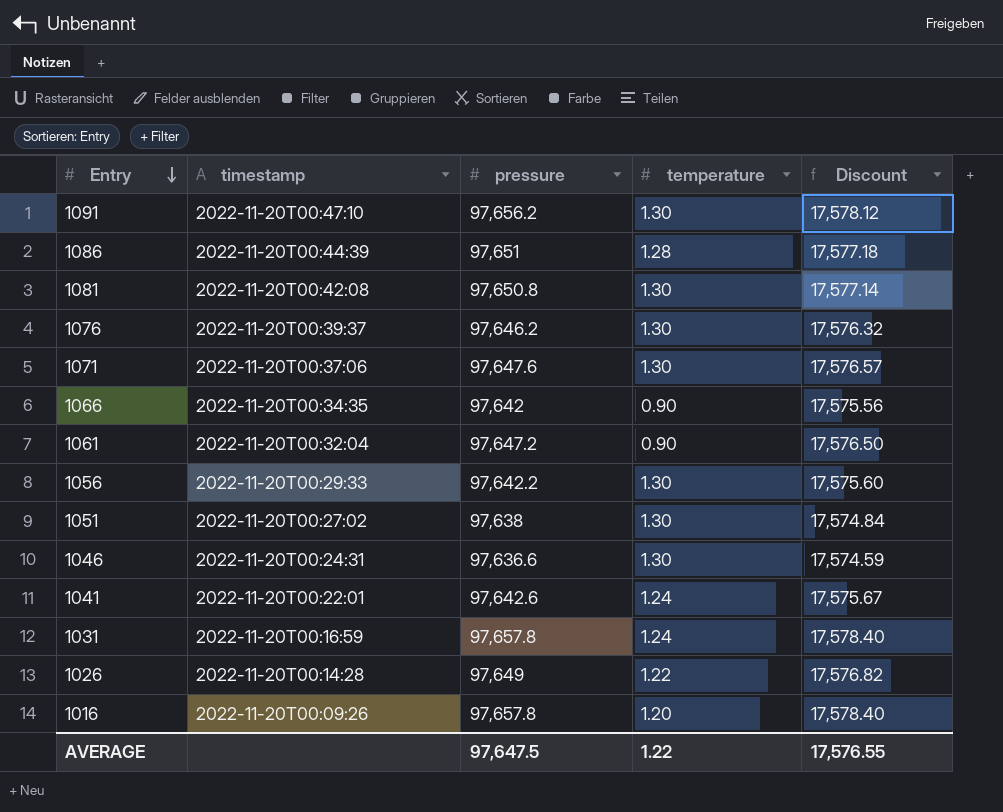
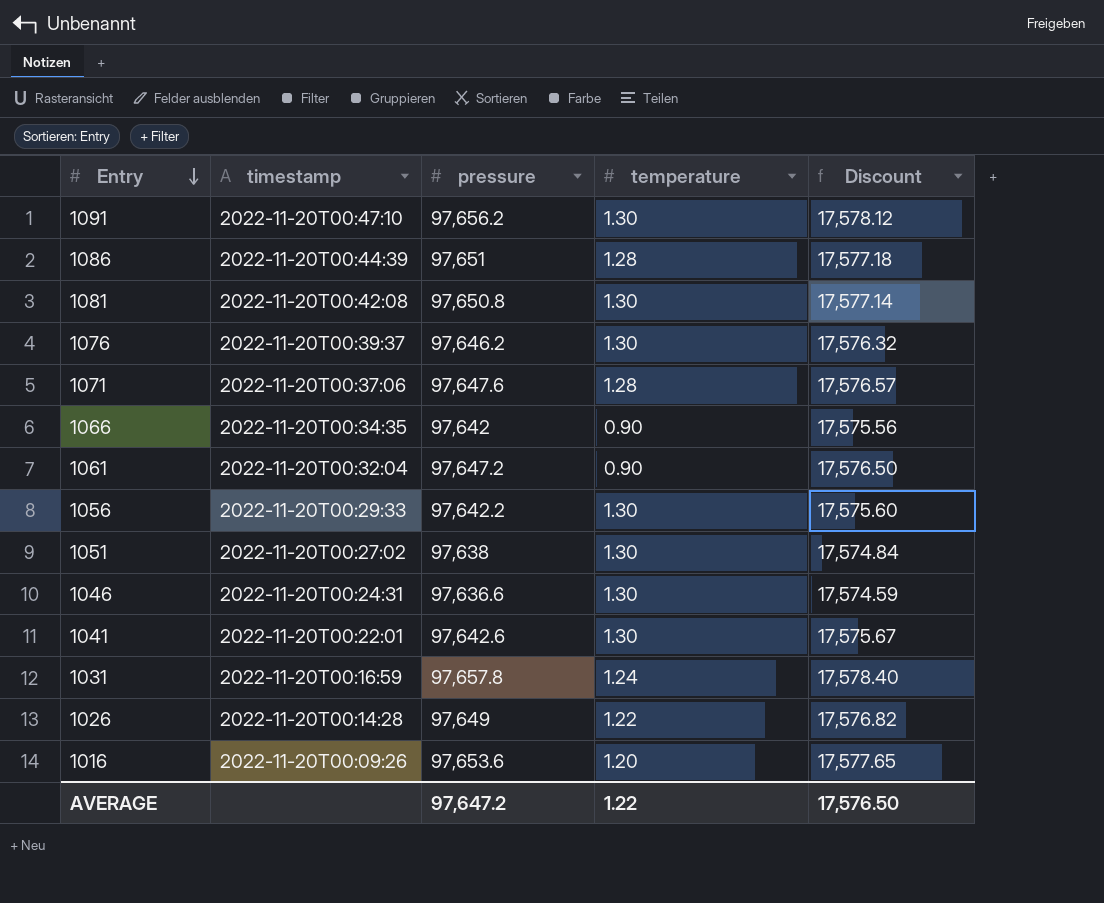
1071 | temperature: 1.30 -> 1.28
1041 | temperature: 1.24 -> 1.30
1016 | pressure: 97,657.8 -> 97,653.6
1016 | Discount: 17,578.40 -> 17,577.65
AVERAGE | pressure: 97,647.5 -> 97,647.2
AVERAGE | Discount: 17,576.55 -> 17,576.50

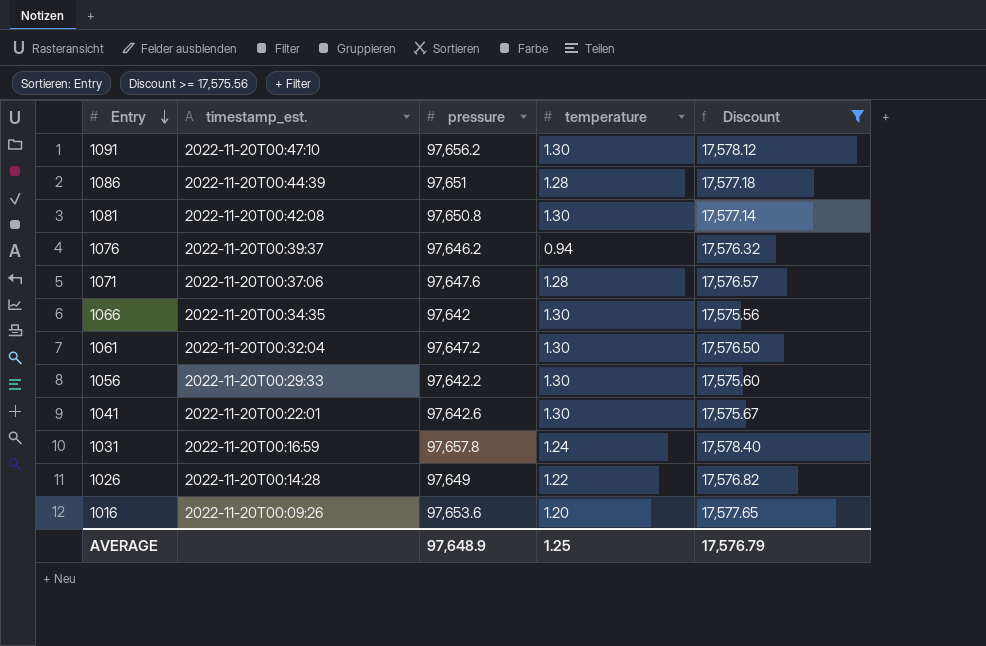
filter: none -> Discount >= 17,575.56
column name: timestamp -> timestamp_est.
1076 | temperature: 1.30 -> 0.94
1066 | temperature: 0.90 -> 1.30
1061 | temperature: 0.90 -> 1.30
AVERAGE | pressure: 97,647.2 -> 97,648.9
AVERAGE | temperature: 1.22 -> 1.25
AVERAGE | Discount: 17,576.50 -> 17,576.79

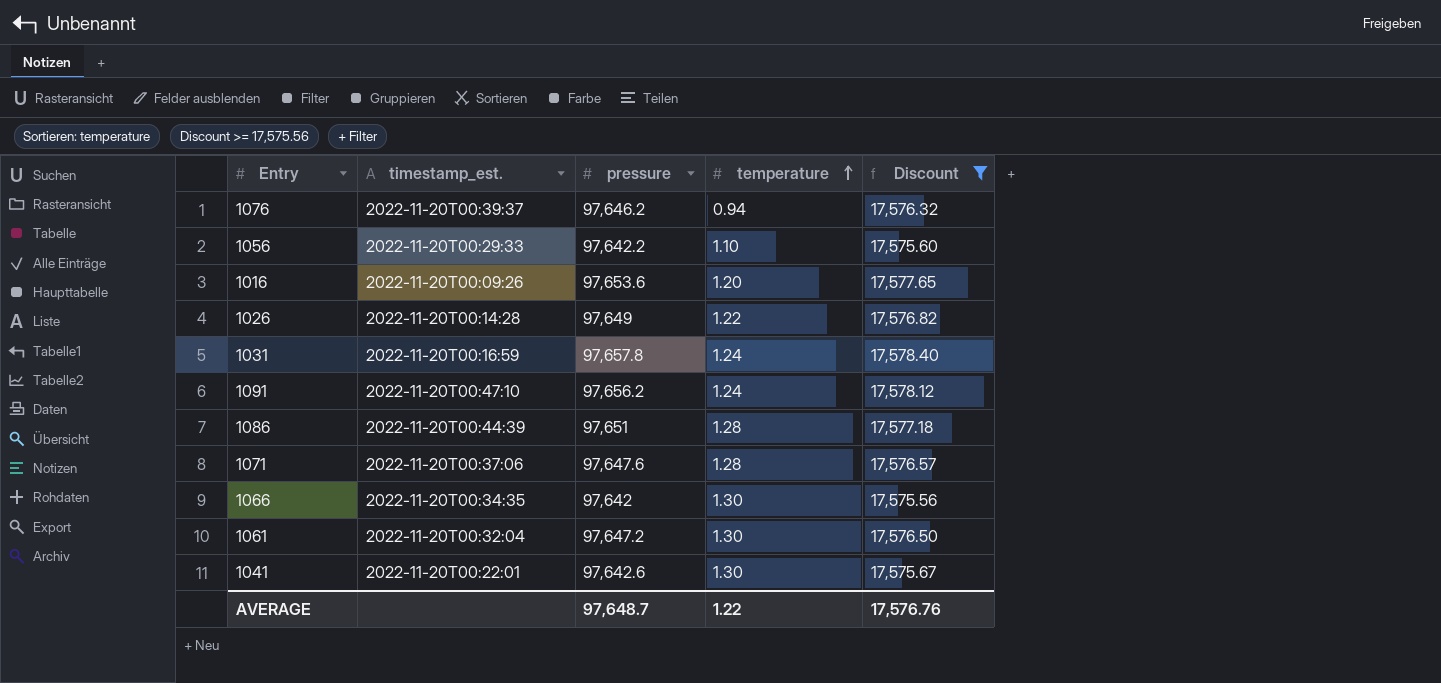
row order: Entry descending -> temperature ascending
row 1081: 2022-11-20T00:42:08 | 97,650.8 | 1.30 | 17,577.14 -> none
1056 | temperature: 1.30 -> 1.10
1091 | temperature: 1.30 -> 1.24
AVERAGE | pressure: 97,648.9 -> 97,648.7
AVERAGE | temperature: 1.25 -> 1.22
AVERAGE | Discount: 17,576.79 -> 17,576.76

